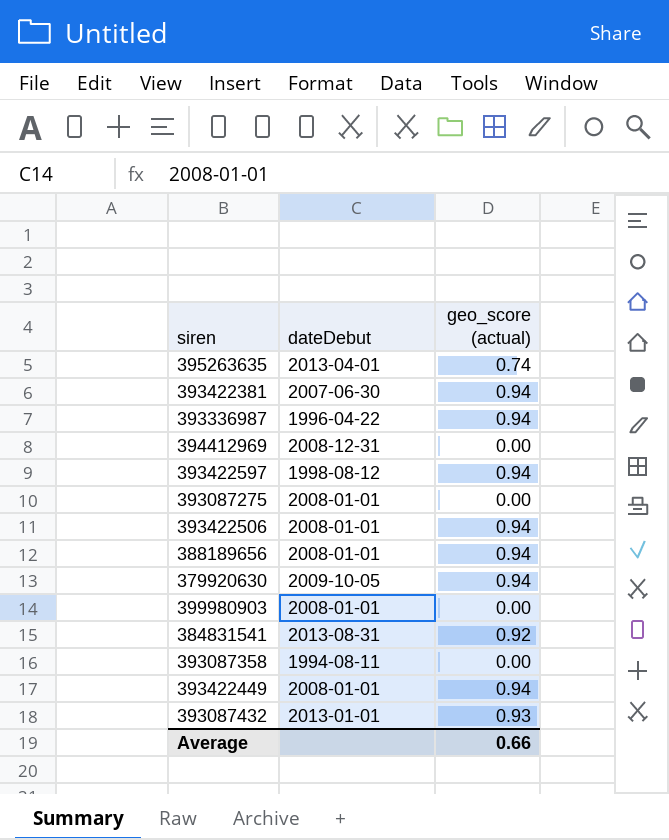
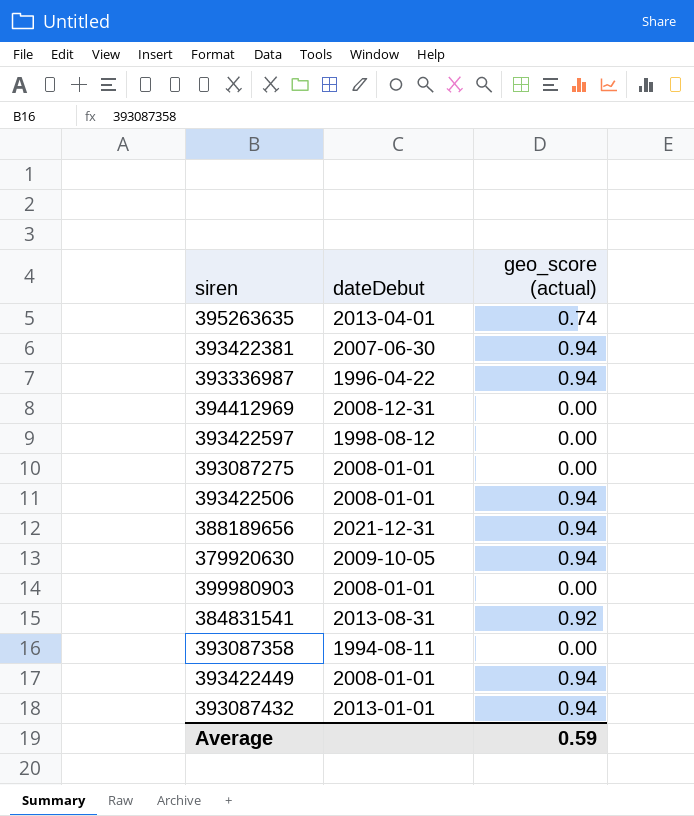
393422597 | geo_score (actual): 0.94 -> 0.00
388189656 | dateDebut: 2008-01-01 -> 2021-12-31
393087432 | geo_score (actual): 0.93 -> 0.94
Average | geo_score (actual): 0.66 -> 0.59

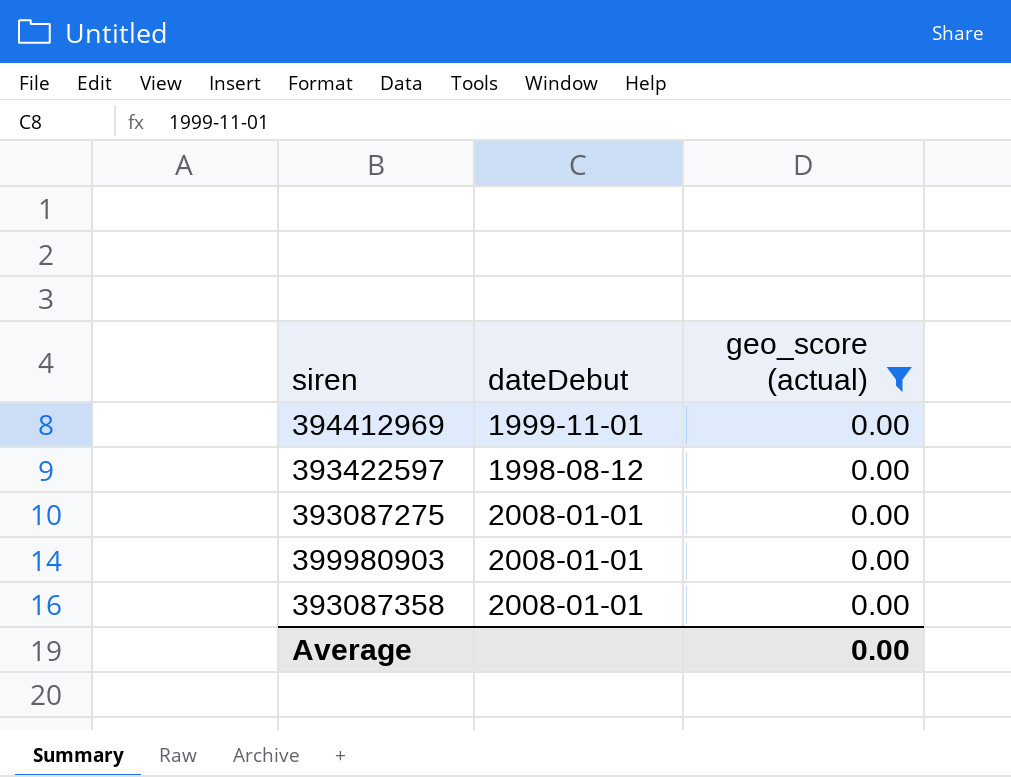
filter: none -> geo_score (actual) = 0.00
394412969 | dateDebut: 2008-12-31 -> 1999-11-01
393087358 | dateDebut: 1994-08-11 -> 2008-01-01
Average | geo_score (actual): 0.59 -> 0.00

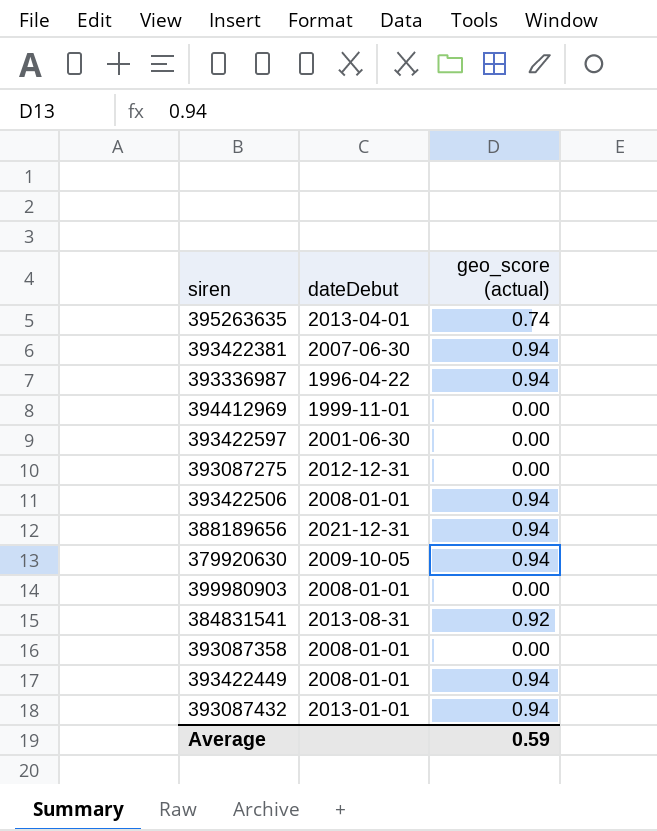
filter: geo_score (actual) = 0.00 -> none
393422597 | dateDebut: 1998-08-12 -> 2001-06-30
393087275 | dateDebut: 2008-01-01 -> 2012-12-31
Average | geo_score (actual): 0.00 -> 0.59

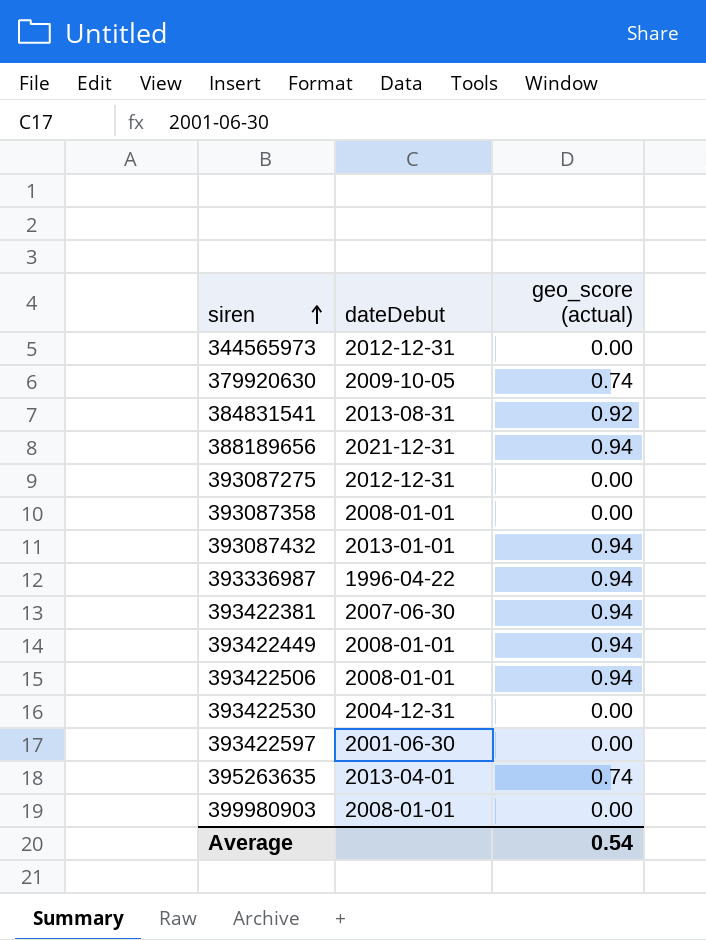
row order: none -> siren ascending
row 394412969: 1999-11-01 | 0.00 -> none
row 344565973: none -> 2012-12-31 | 0.00
379920630 | geo_score (actual): 0.94 -> 0.74
row 393422530: none -> 2004-12-31 | 0.00
Average | geo_score (actual): 0.59 -> 0.54

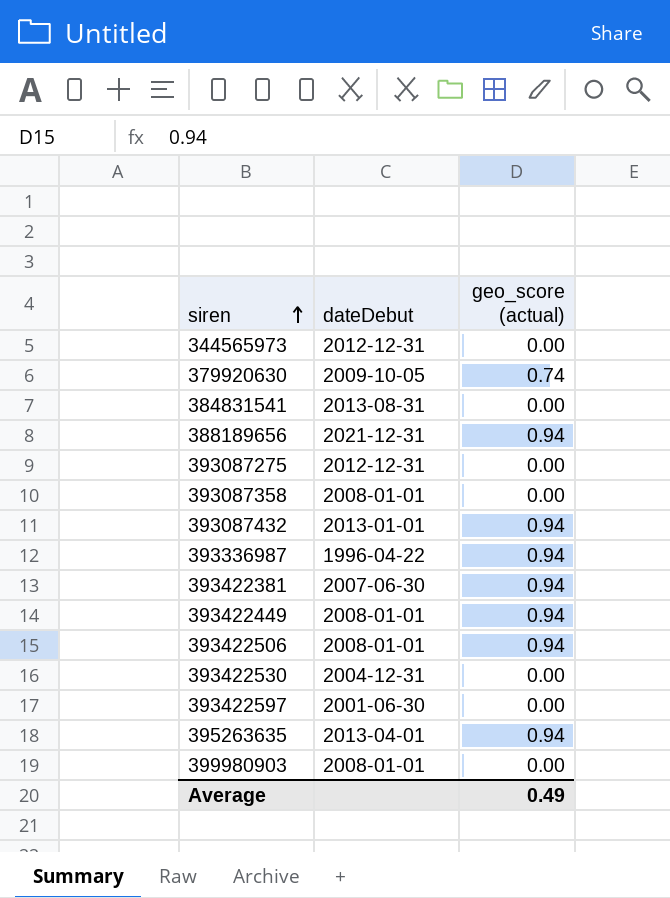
384831541 | geo_score (actual): 0.92 -> 0.00
395263635 | geo_score (actual): 0.74 -> 0.94
Average | geo_score (actual): 0.54 -> 0.49

